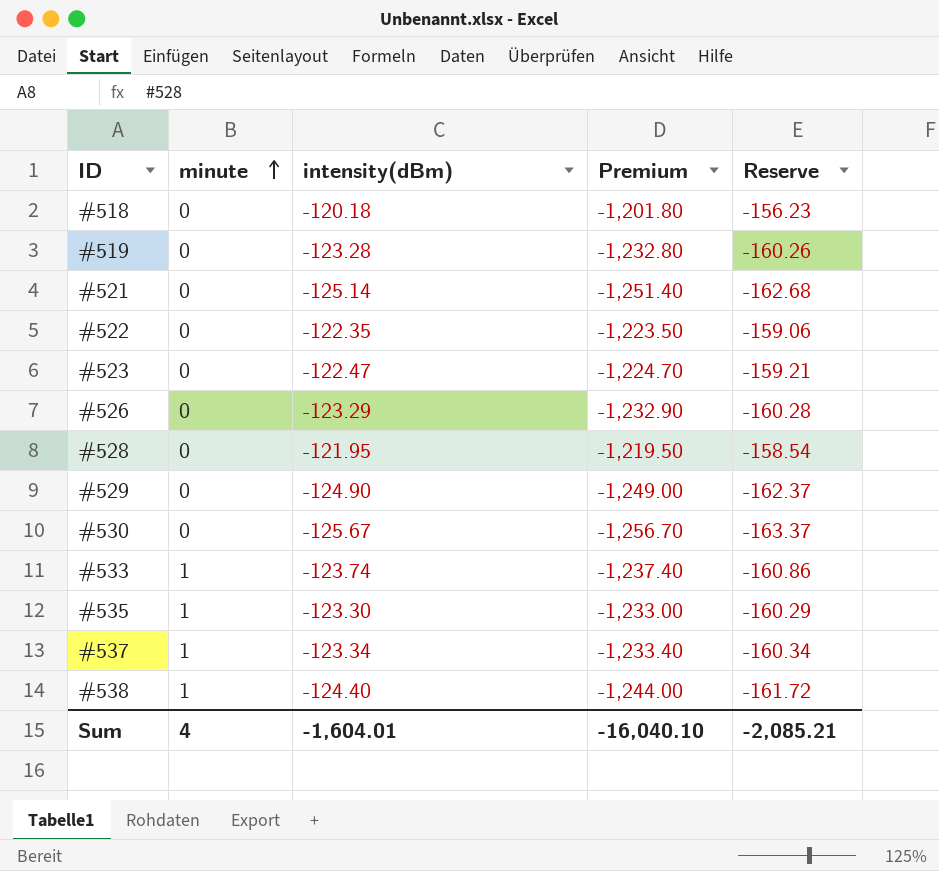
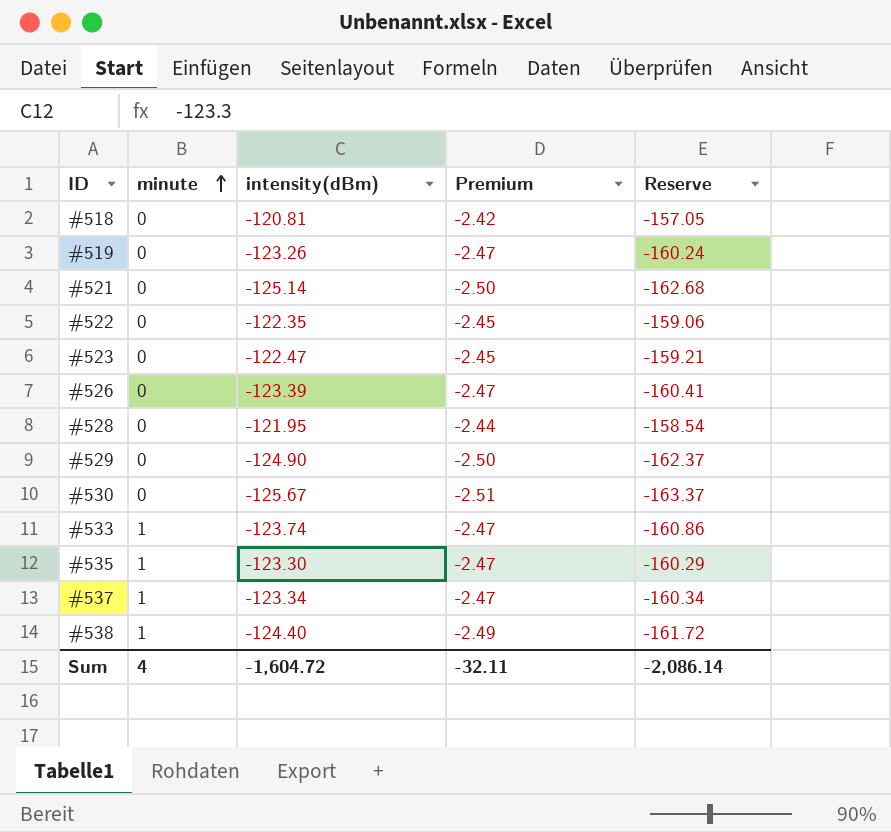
column Premium | formula: [intensity(dBm)] * 10 -> [intensity(dBm)] * 0.02
#518 | intensity(dBm): -120.18 -> -120.81
#518 | Reserve: -156.23 -> -157.05
#519 | intensity(dBm): -123.28 -> -123.26
#519 | Reserve: -160.26 -> -160.24
#526 | intensity(dBm): -123.29 -> -123.39
#526 | Reserve: -160.28 -> -160.41
Sum | intensity(dBm): -1,604.01 -> -1,604.72
Sum | Premium: -16,040.10 -> -32.11
Sum | Reserve: -2,085.21 -> -2,086.14

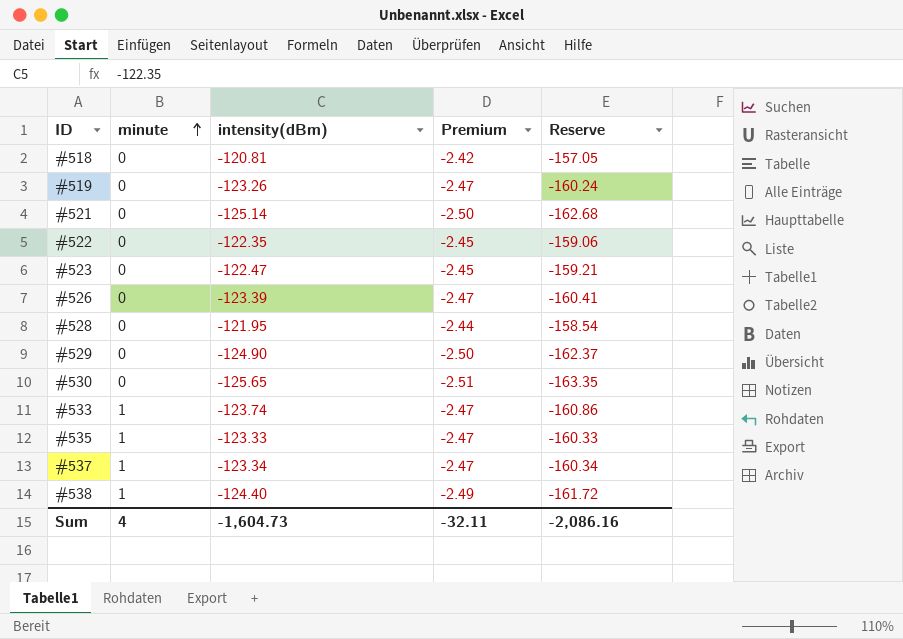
#530 | intensity(dBm): -125.67 -> -125.65
#530 | Reserve: -163.37 -> -163.35
#535 | intensity(dBm): -123.30 -> -123.33
#535 | Reserve: -160.29 -> -160.33
Sum | intensity(dBm): -1,604.72 -> -1,604.73
Sum | Reserve: -2,086.14 -> -2,086.16

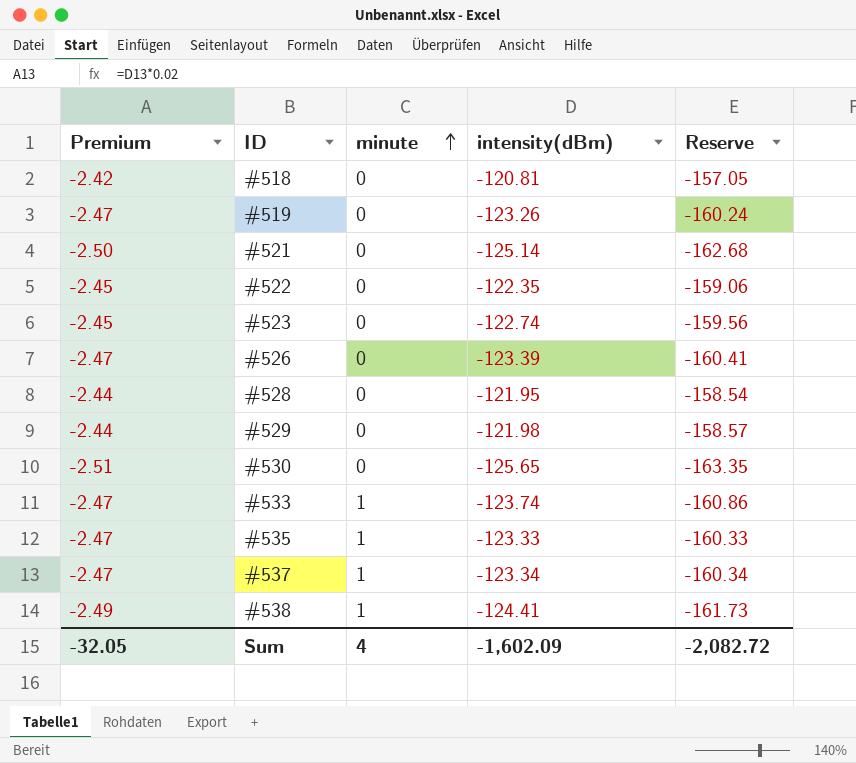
column Premium | position: 4 -> 1
#523 | intensity(dBm): -122.47 -> -122.74
#523 | Reserve: -159.21 -> -159.56
#529 | Premium: -2.50 -> -2.44
#529 | intensity(dBm): -124.90 -> -121.98
#529 | Reserve: -162.37 -> -158.57
#538 | intensity(dBm): -124.40 -> -124.41
#538 | Reserve: -161.72 -> -161.73
Sum | Premium: -32.11 -> -32.05
Sum | intensity(dBm): -1,604.73 -> -1,602.09
Sum | Reserve: -2,086.16 -> -2,082.72

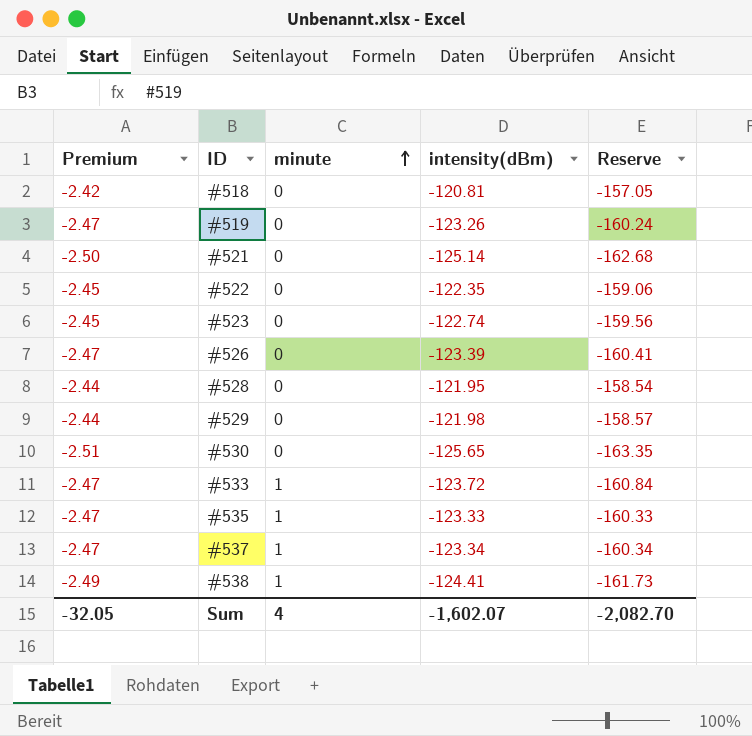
#533 | intensity(dBm): -123.74 -> -123.72
#533 | Reserve: -160.86 -> -160.84
Sum | intensity(dBm): -1,602.09 -> -1,602.07
Sum | Reserve: -2,082.72 -> -2,082.70

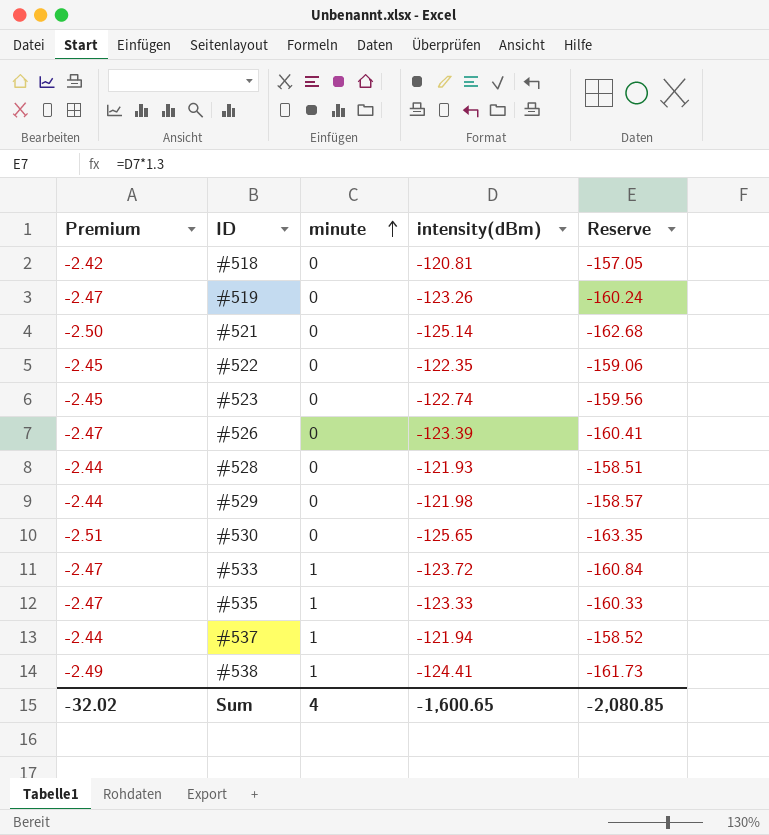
#528 | intensity(dBm): -121.95 -> -121.93
#528 | Reserve: -158.54 -> -158.51
#537 | Premium: -2.47 -> -2.44
#537 | intensity(dBm): -123.34 -> -121.94
#537 | Reserve: -160.34 -> -158.52
Sum | Premium: -32.05 -> -32.02
Sum | intensity(dBm): -1,602.07 -> -1,600.65
Sum | Reserve: -2,082.70 -> -2,080.85

